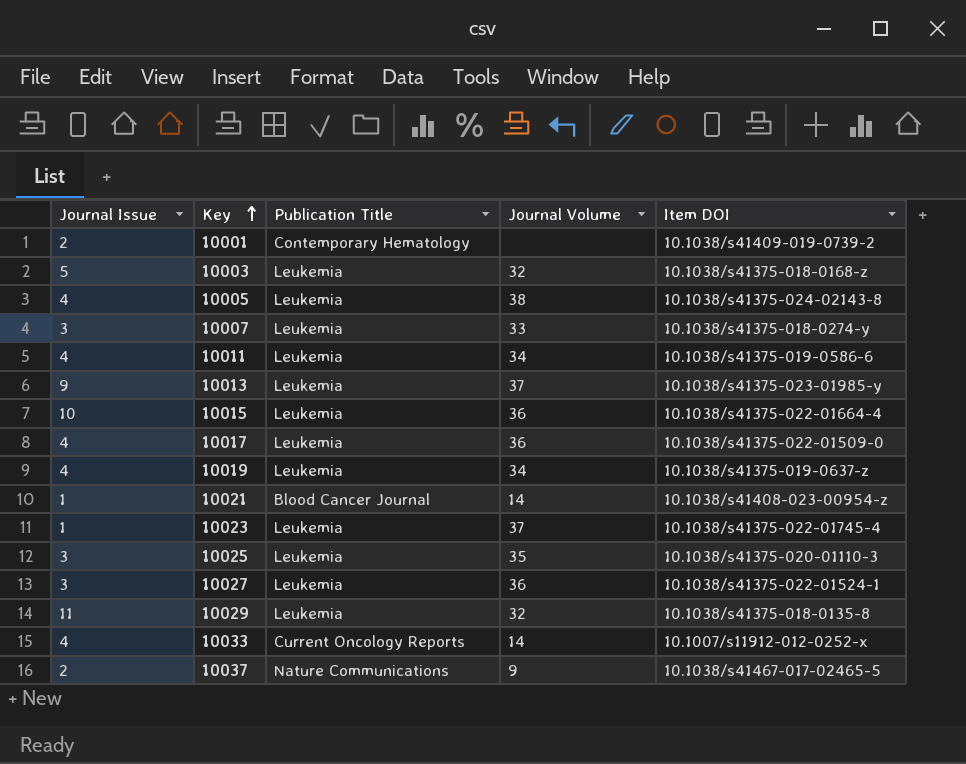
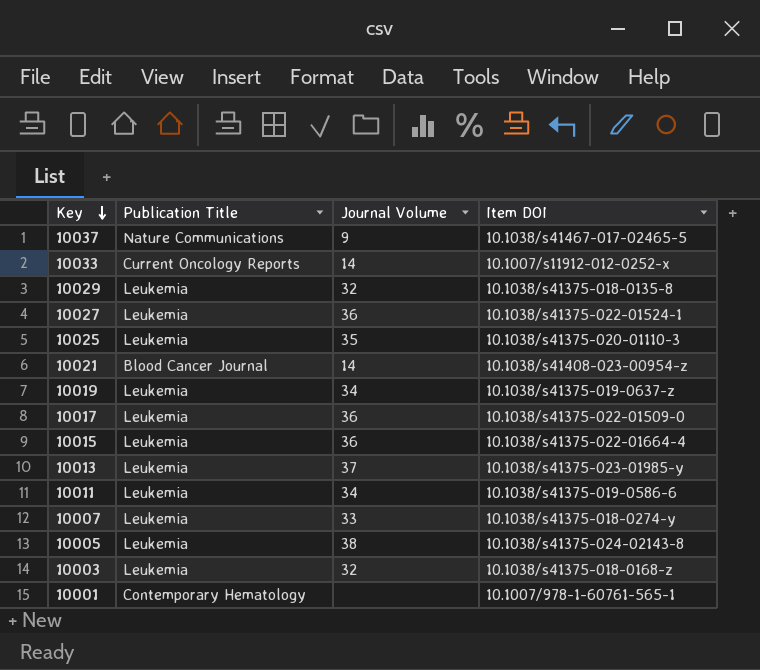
row order: Key ascending -> Key descending
column Journal Issue | position: 1 -> none
row 10023: 1 | Leukemia | 37 | 10.1038/s41375-022-01745-4 -> none
10001 | Item DOI: 10.1038/s41409-019-0739-2 -> 10.1007/978-1-60761-565-1

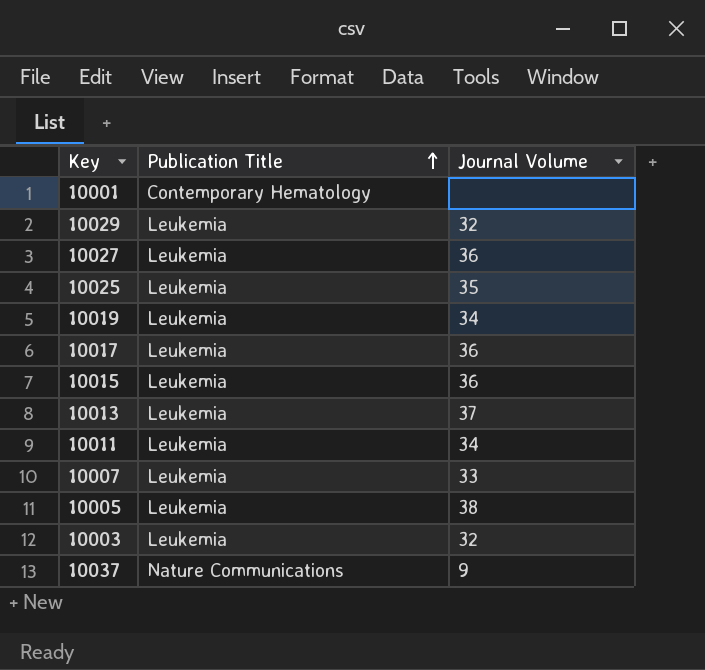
row order: Key descending -> Publication Title ascending
column Item DOI | position: 4 -> none
row 10033: Current Oncology Reports | 14 | 10.1007/s11912-012-0252-x -> none
row 10021: Blood Cancer Journal | 14 | 10.1038/s41408-023-00954-z -> none

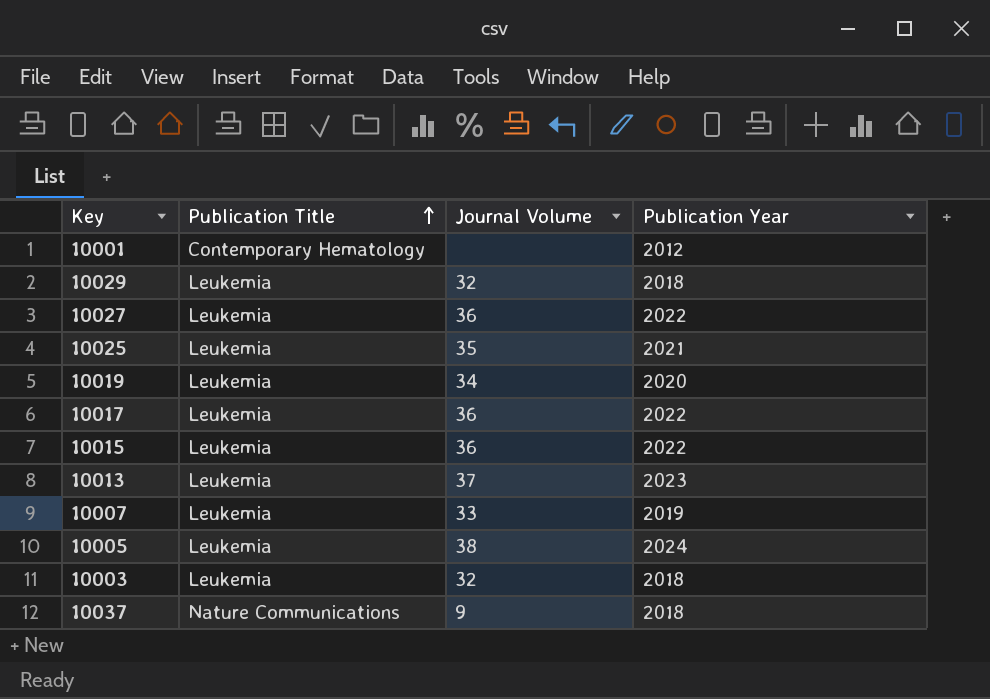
column Publication Year | position: none -> 4
row 10011: Leukemia | 34 -> none

